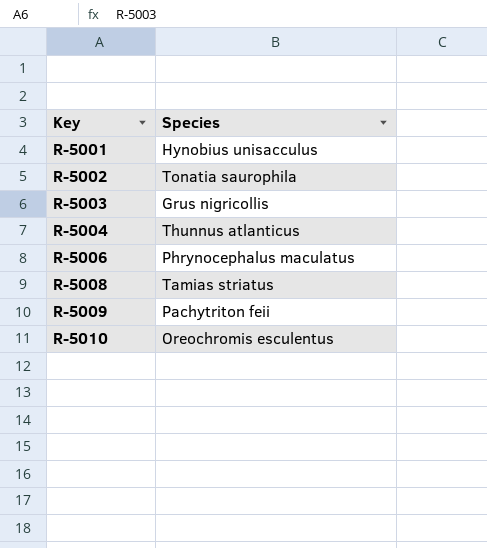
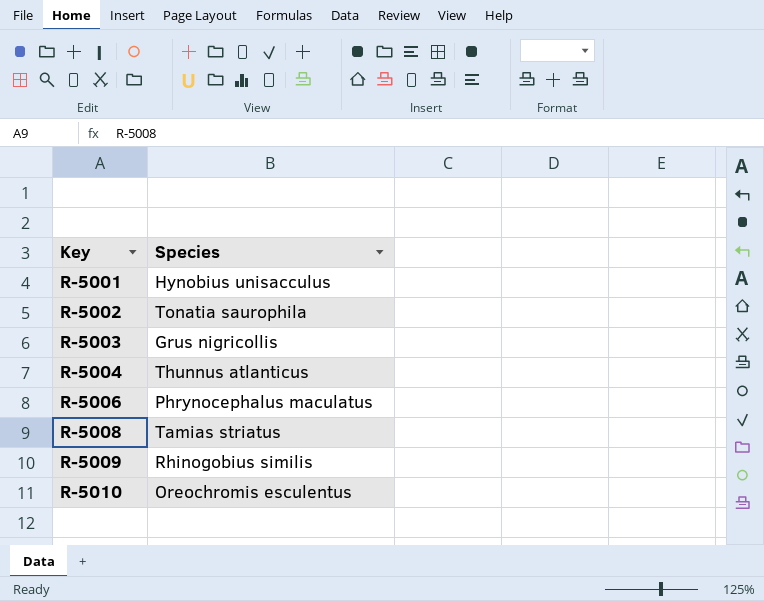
R-5009 | Species: Pachytriton feii -> Rhinogobius similis

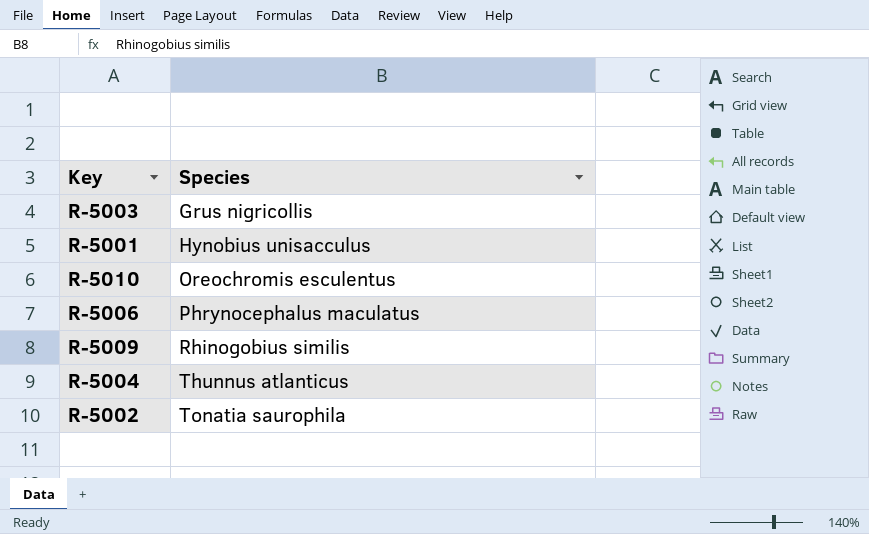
row order: Key ascending -> Species ascending
row R-5008: Tamias striatus -> none

